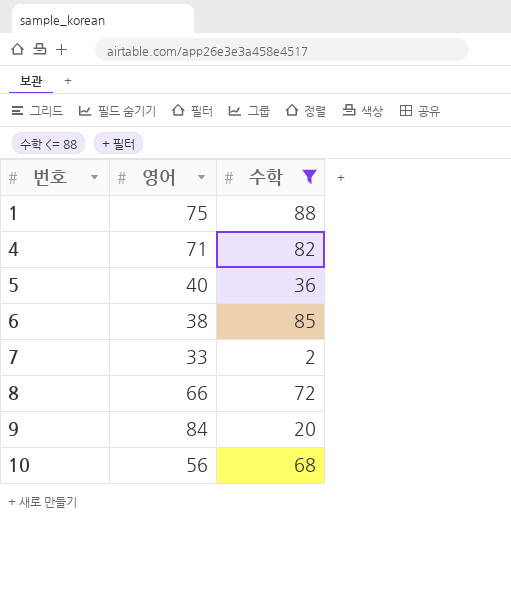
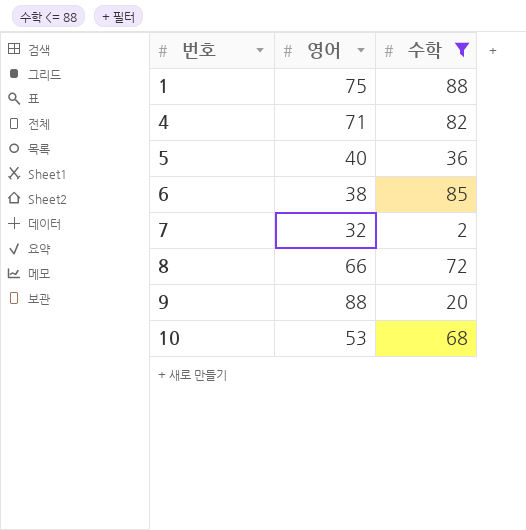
7 | 영어: 33 -> 32
9 | 영어: 84 -> 88
10 | 영어: 56 -> 53

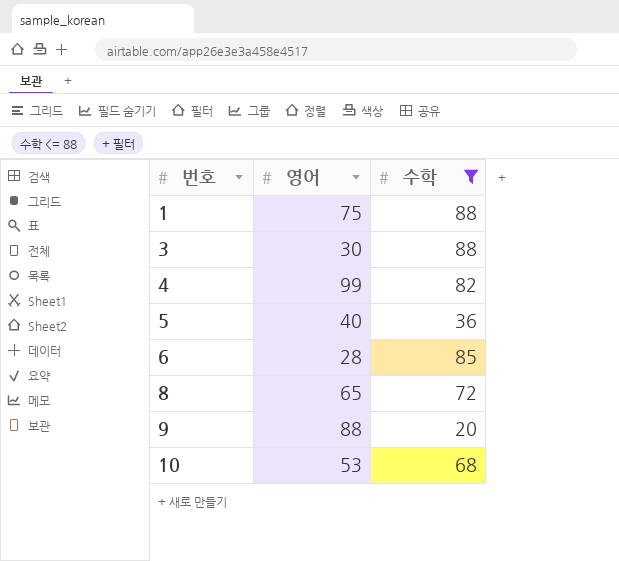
row 7: 32 | 2 -> none
row 3: none -> 30 | 88
4 | 영어: 71 -> 99
6 | 영어: 38 -> 28
8 | 영어: 66 -> 65

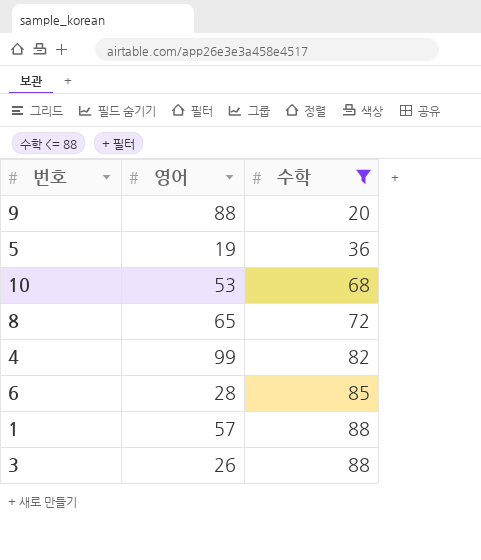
row order: 번호 ascending -> 수학 ascending
5 | 영어: 40 -> 19
1 | 영어: 75 -> 57
3 | 영어: 30 -> 26

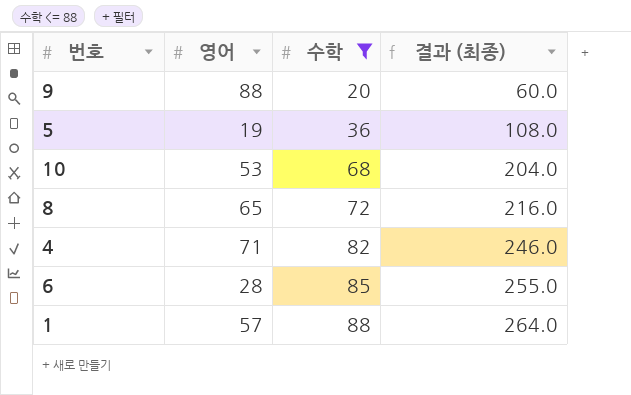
column 결과 (최종) | formula: none -> [수학] * 3
row 3: 26 | 88 -> none
4 | 영어: 99 -> 71

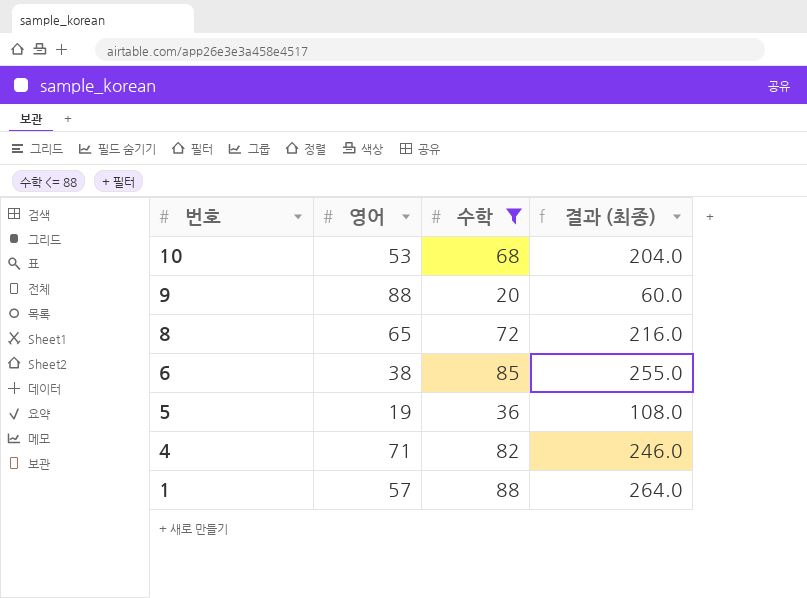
row order: 수학 ascending -> 번호 descending
6 | 영어: 28 -> 38

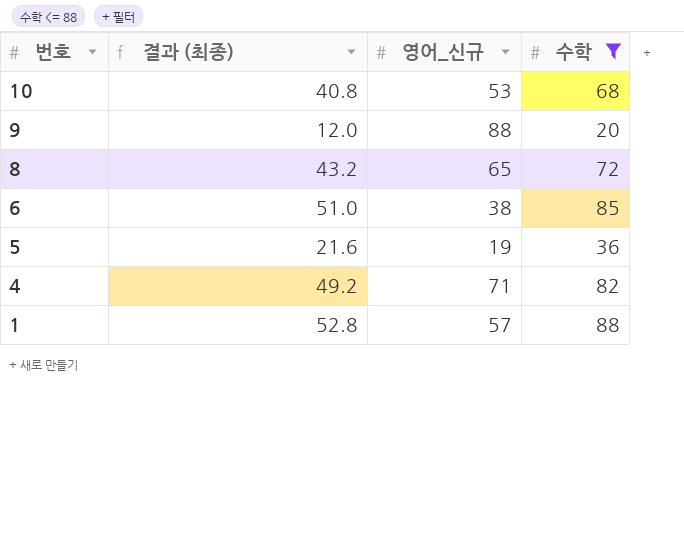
column 결과 (최종) | formula: [수학] * 3 -> [수학] * 0.6
column 결과 (최종) | position: 4 -> 2
column name: 영어 -> 영어_신규

